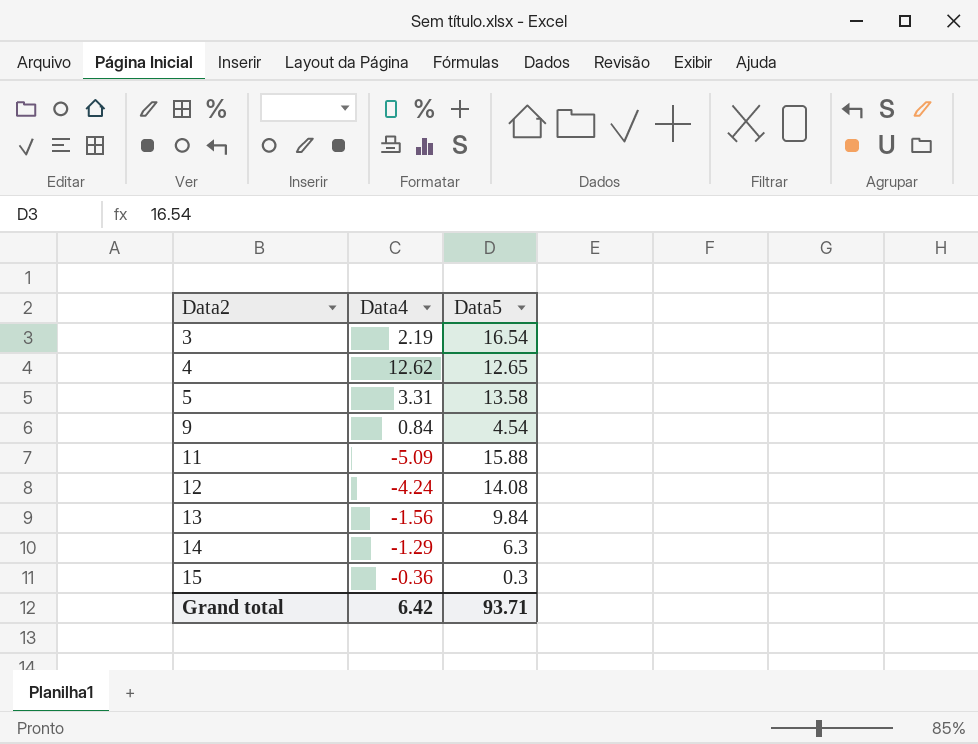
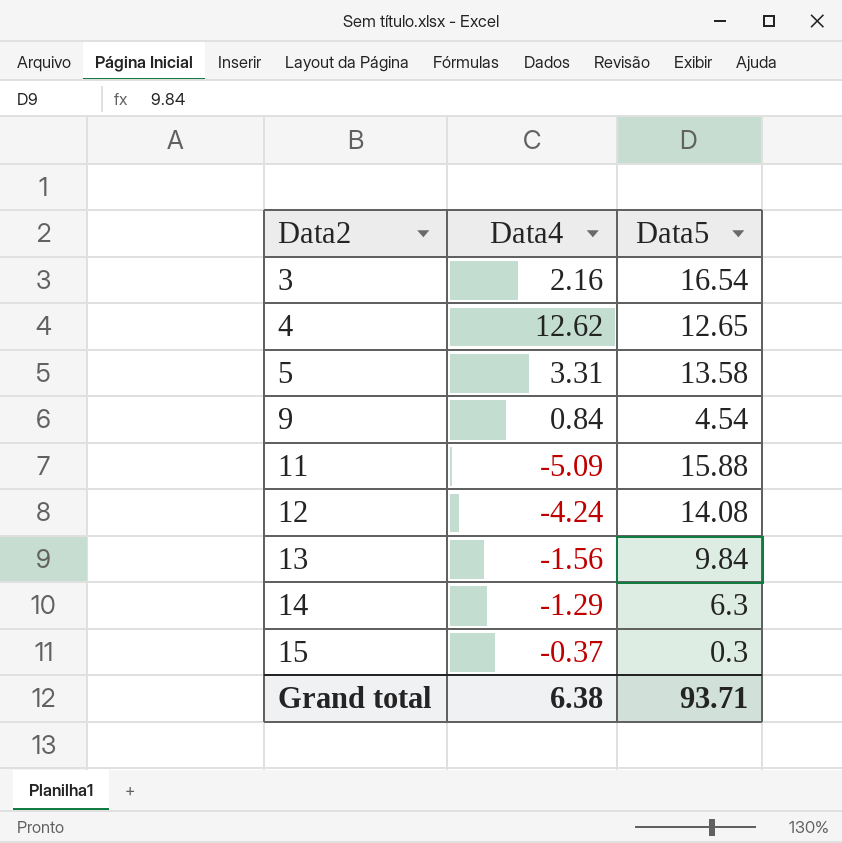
3 | Data4: 2.19 -> 2.16
15 | Data4: -0.36 -> -0.37
Grand total | Data4: 6.42 -> 6.38

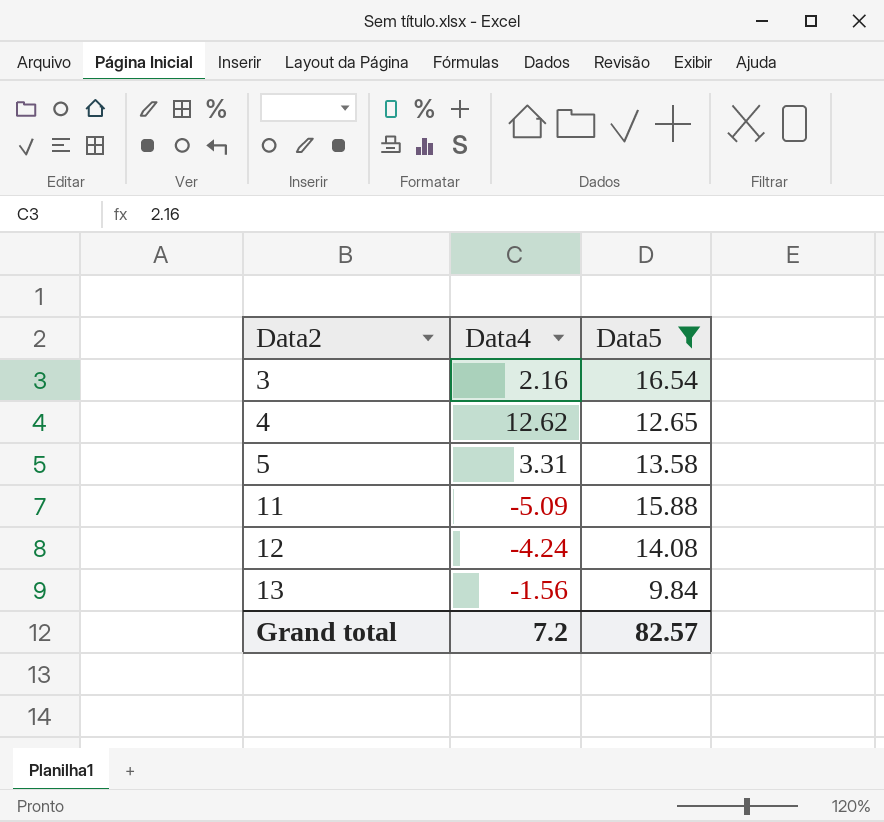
filter: none -> Data5 >= 9.84
Grand total | Data4: 6.38 -> 7.2
Grand total | Data5: 93.71 -> 82.57

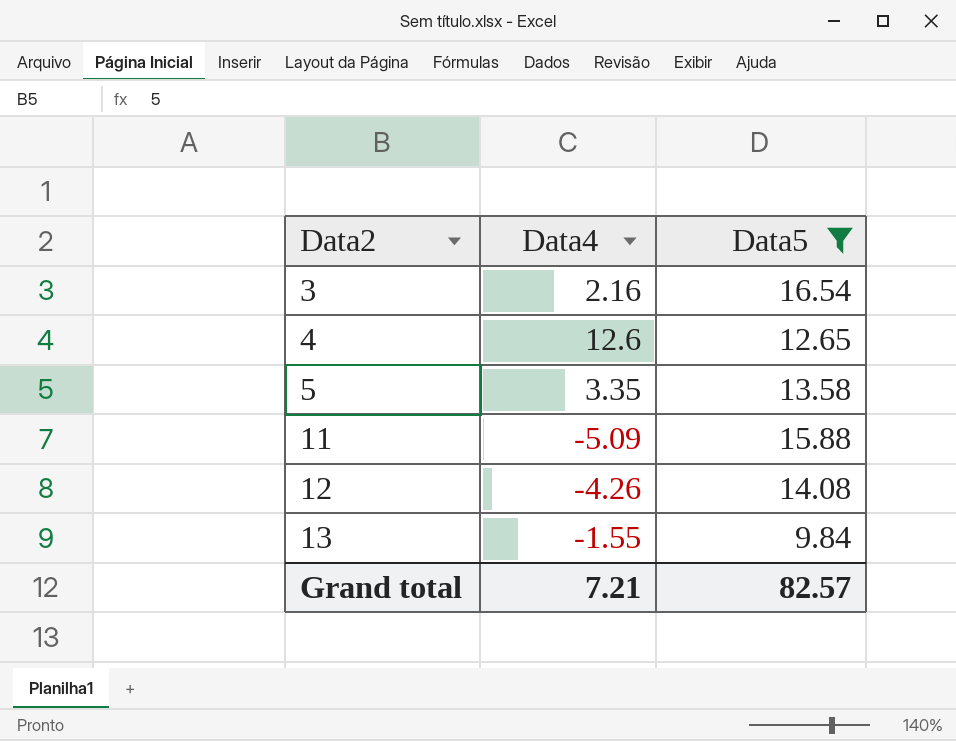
4 | Data4: 12.62 -> 12.6
5 | Data4: 3.31 -> 3.35
12 | Data4: -4.24 -> -4.26
13 | Data4: -1.56 -> -1.55
Grand total | Data4: 7.2 -> 7.21

